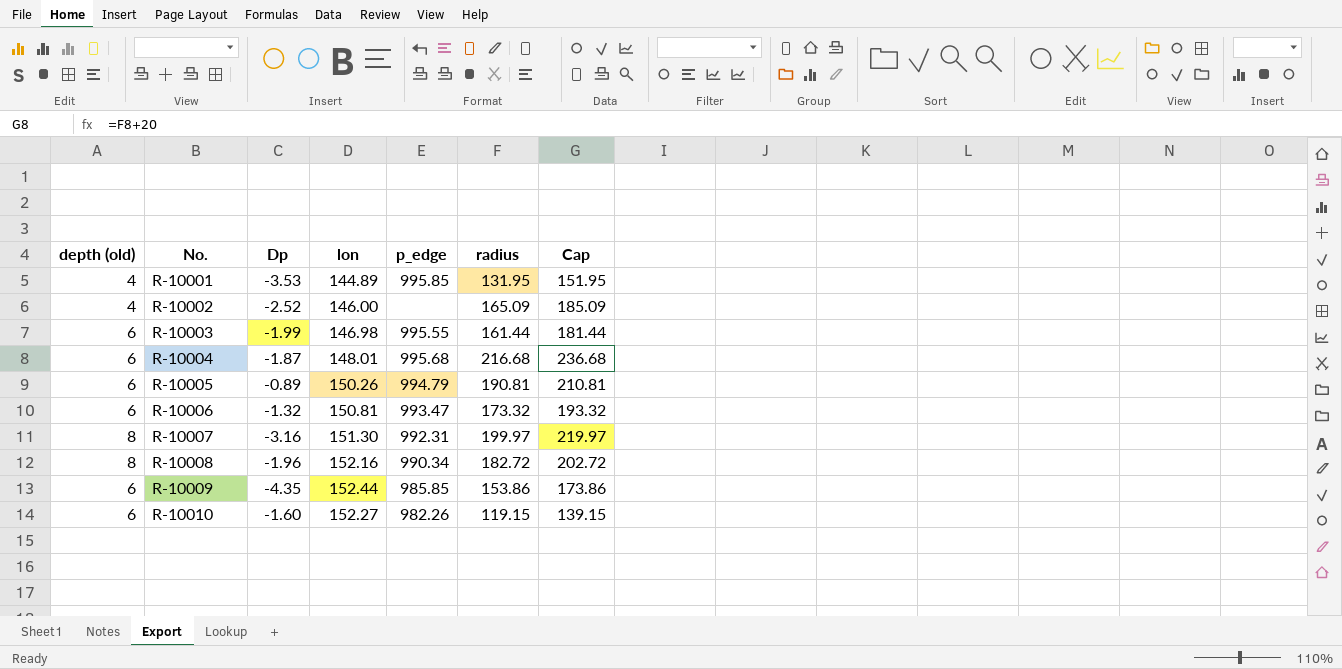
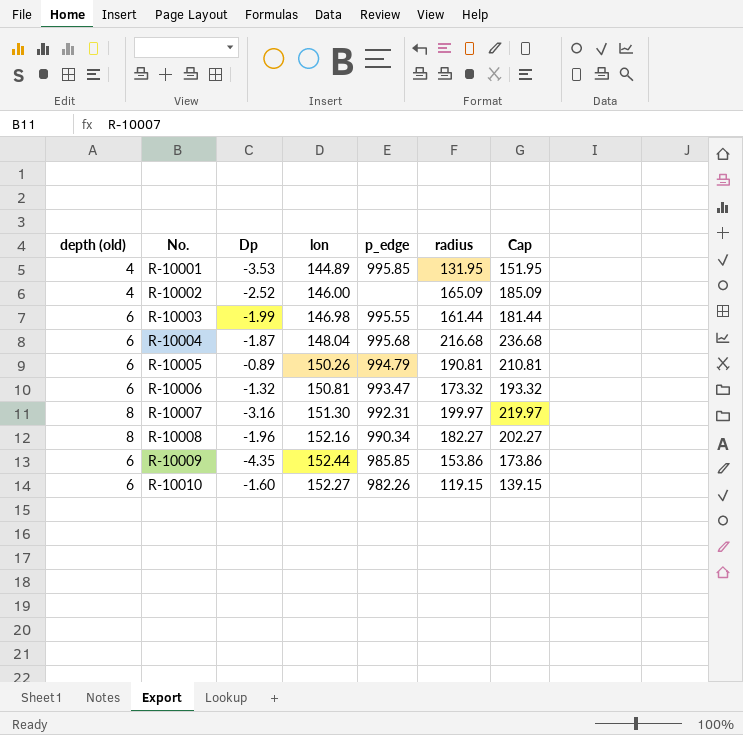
R-10004 | lon: 148.01 -> 148.04
R-10008 | radius: 182.72 -> 182.27
R-10008 | Cap: 202.72 -> 202.27

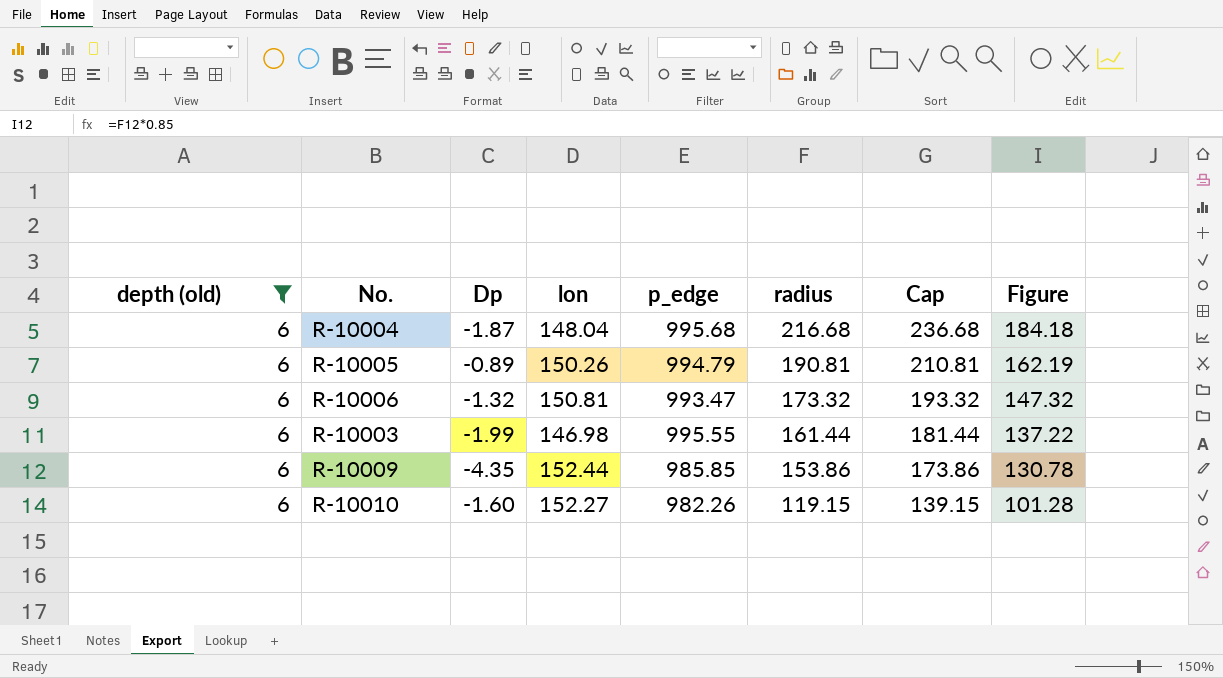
filter: none -> depth (old) = 6
row order: No. ascending -> radius descending
column Figure | formula: none -> [radius] * 0.85

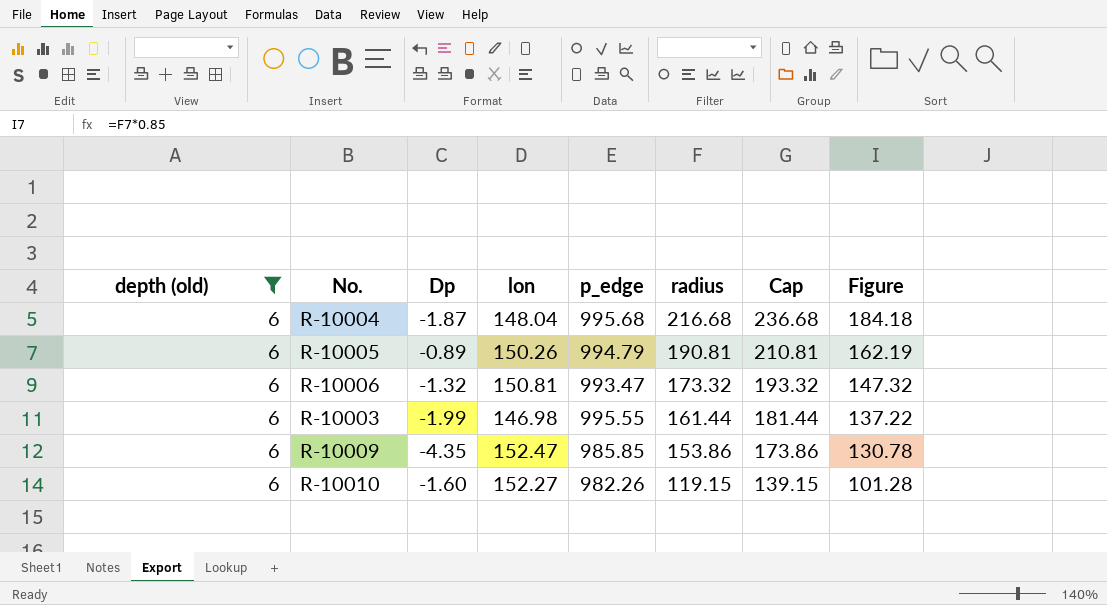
R-10009 | lon: 152.44 -> 152.47

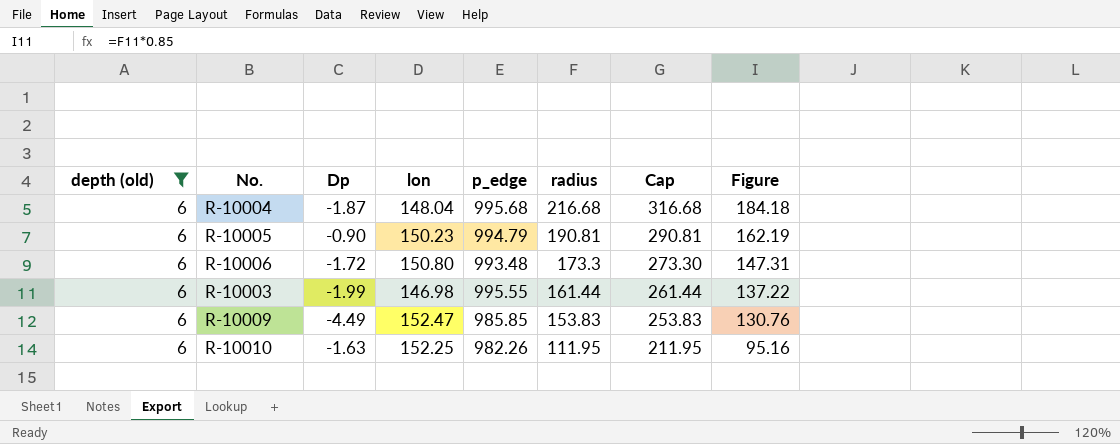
column Cap | formula: [radius] + 20 -> [radius] + 100
R-10005 | Dp: -0.89 -> -0.90
R-10005 | lon: 150.26 -> 150.23
R-10006 | Dp: -1.32 -> -1.72
R-10006 | lon: 150.81 -> 150.80
R-10006 | p_edge: 993.47 -> 993.48
R-10006 | radius: 173.32 -> 173.3
R-10006 | Figure: 147.32 -> 147.31
R-10009 | Dp: -4.35 -> -4.49
R-10009 | radius: 153.86 -> 153.83
R-10009 | Figure: 130.78 -> 130.76
R-10010 | Dp: -1.60 -> -1.63
R-10010 | lon: 152.27 -> 152.25
R-10010 | radius: 119.15 -> 111.95
R-10010 | Figure: 101.28 -> 95.16

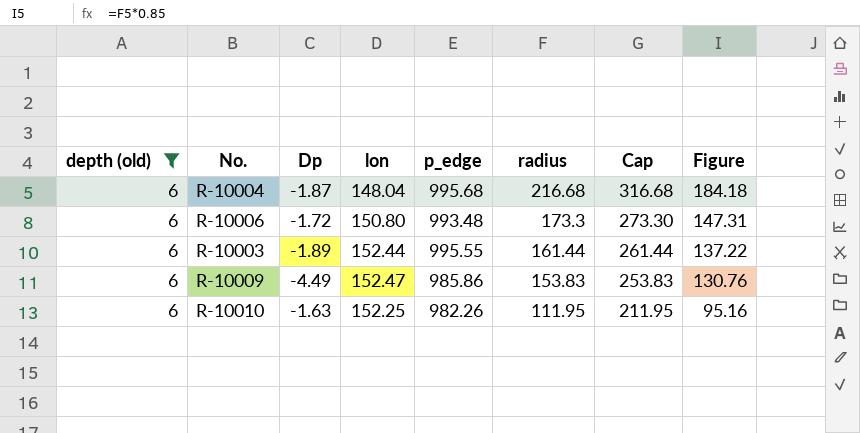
row R-10005: 6 | -0.90 | 150.23 | 994.79 | 190.81 | 290.81 | 162.19 -> none
R-10003 | Dp: -1.99 -> -1.89
R-10003 | lon: 146.98 -> 152.44
R-10009 | p_edge: 985.85 -> 985.86

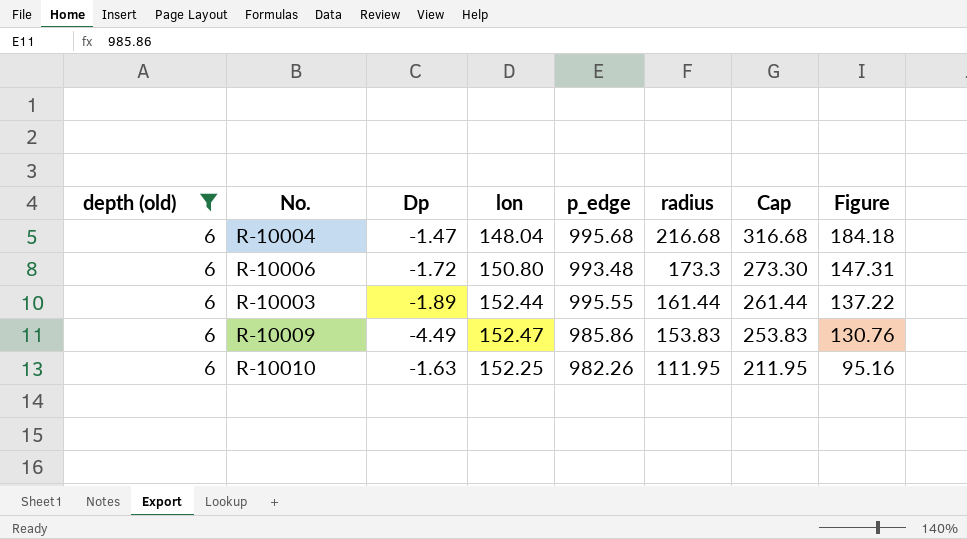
R-10004 | Dp: -1.87 -> -1.47

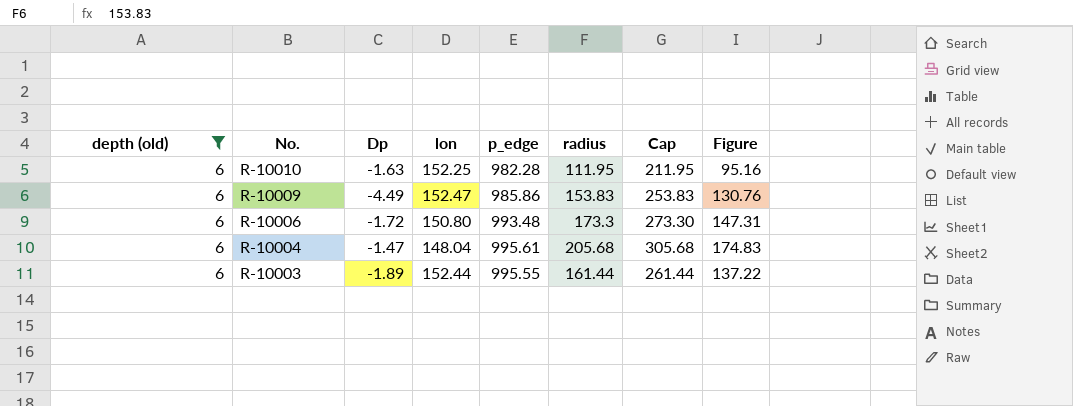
row order: radius descending -> No. descending
R-10010 | p_edge: 982.26 -> 982.28
R-10004 | p_edge: 995.68 -> 995.61
R-10004 | radius: 216.68 -> 205.68
R-10004 | Cap: 316.68 -> 305.68
R-10004 | Figure: 184.18 -> 174.83

